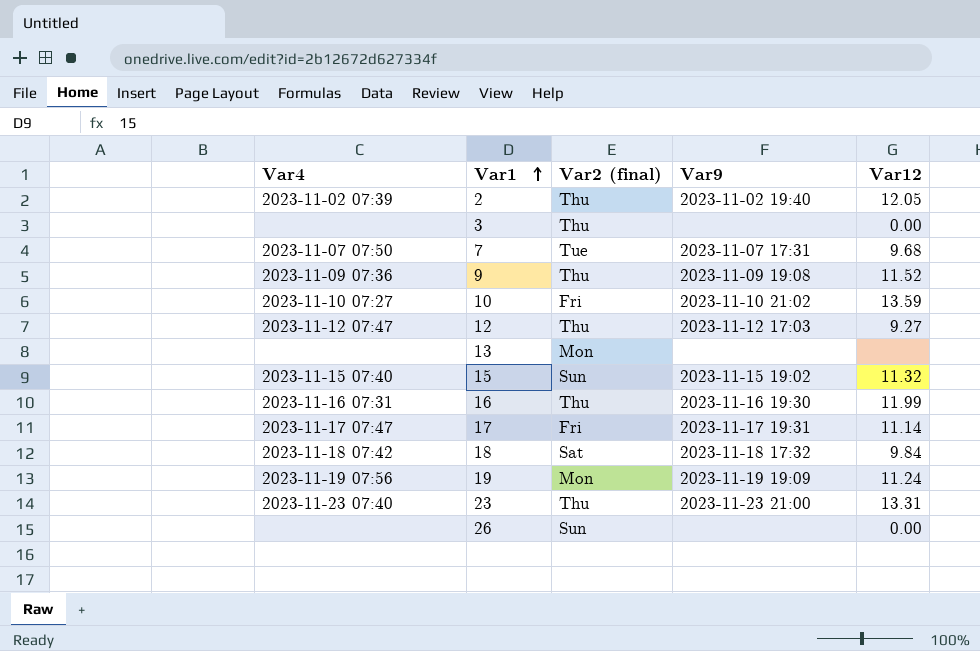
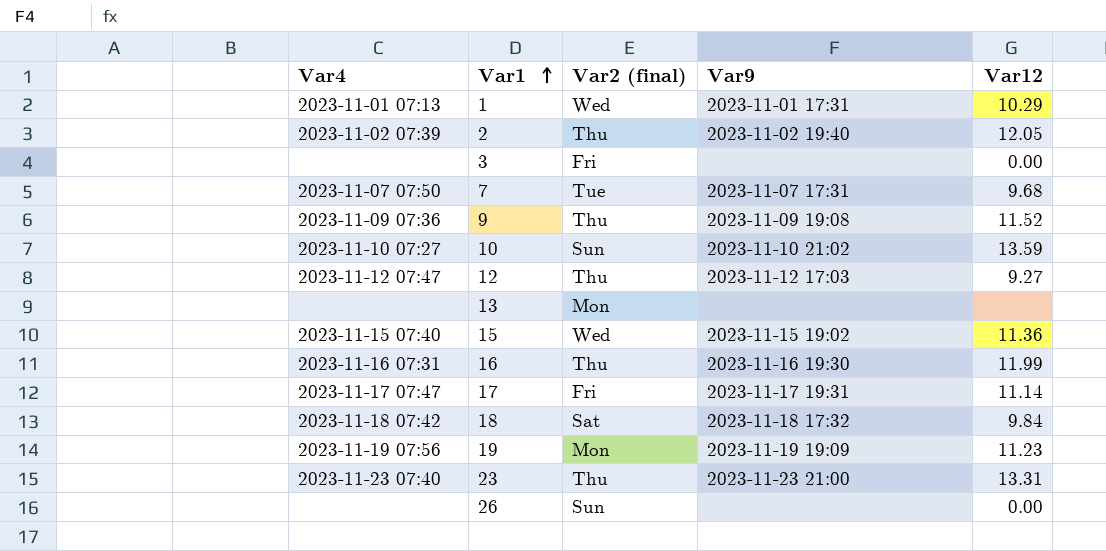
row 1: none -> 2023-11-01 07:13 | Wed | 2023-11-01 17:31 | 10.29
3 | Var2 (final): Thu -> Fri
10 | Var2 (final): Fri -> Sun
15 | Var2 (final): Sun -> Wed
15 | Var12: 11.32 -> 11.36
19 | Var12: 11.24 -> 11.23

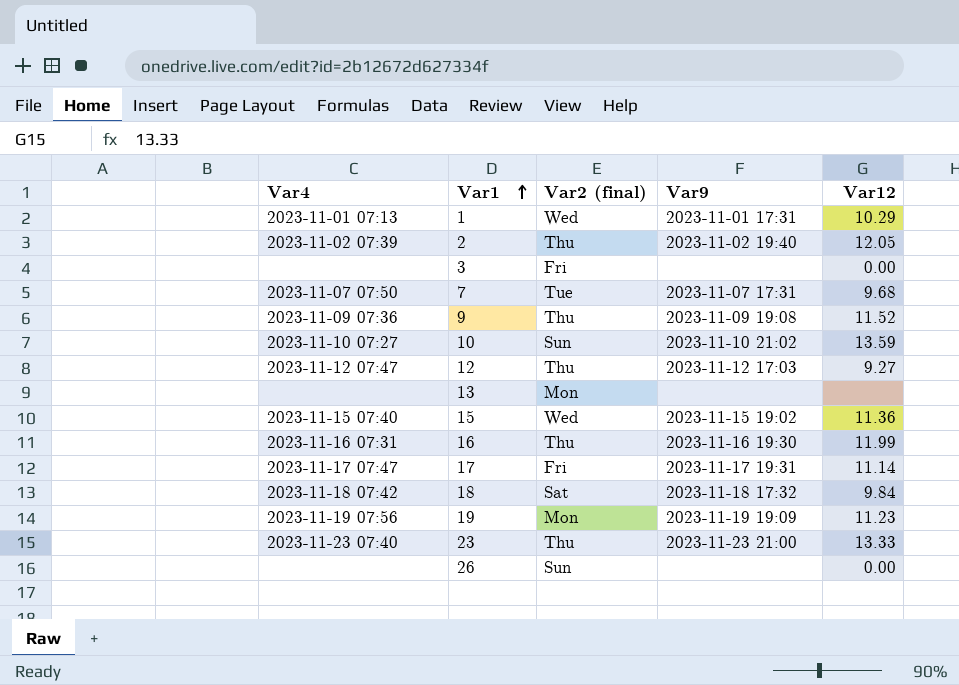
23 | Var12: 13.31 -> 13.33

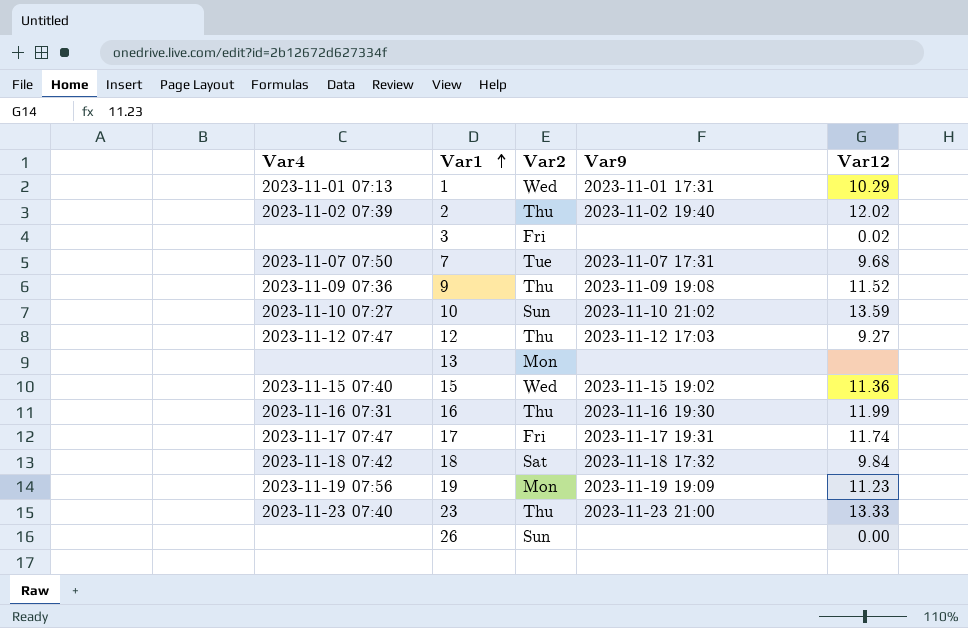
column name: Var2 (final) -> Var2
2 | Var12: 12.05 -> 12.02
3 | Var12: 0.00 -> 0.02
17 | Var12: 11.14 -> 11.74

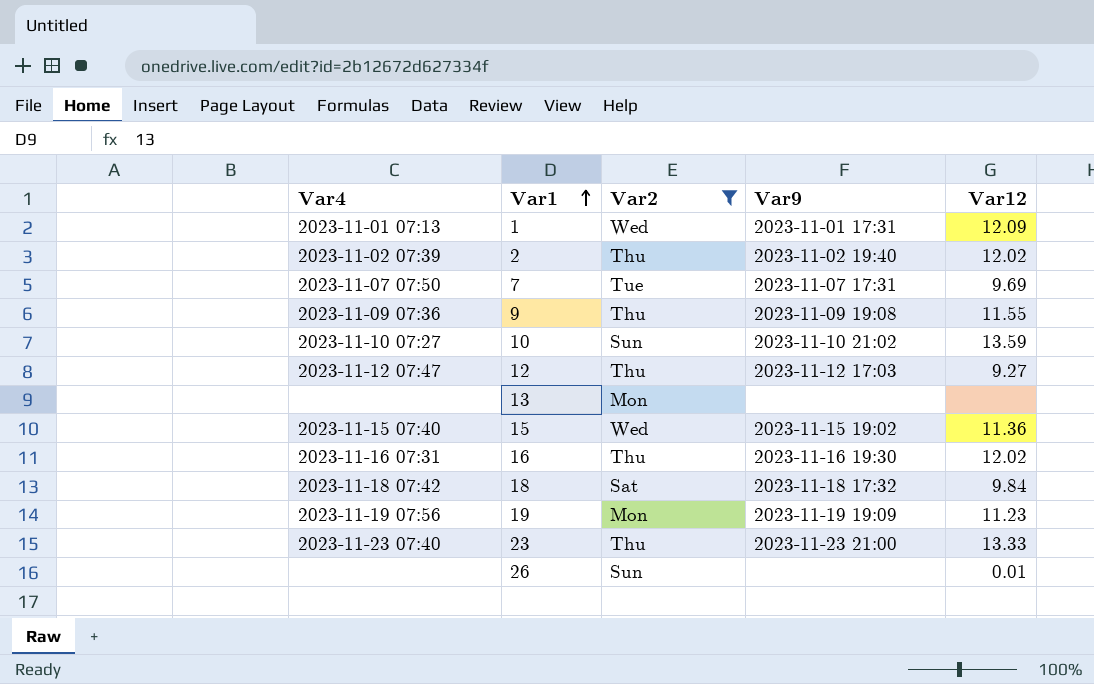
filter: none -> Var2 != Fri
1 | Var12: 10.29 -> 12.09
7 | Var12: 9.68 -> 9.69
9 | Var12: 11.52 -> 11.55
16 | Var12: 11.99 -> 12.02
26 | Var12: 0.00 -> 0.01

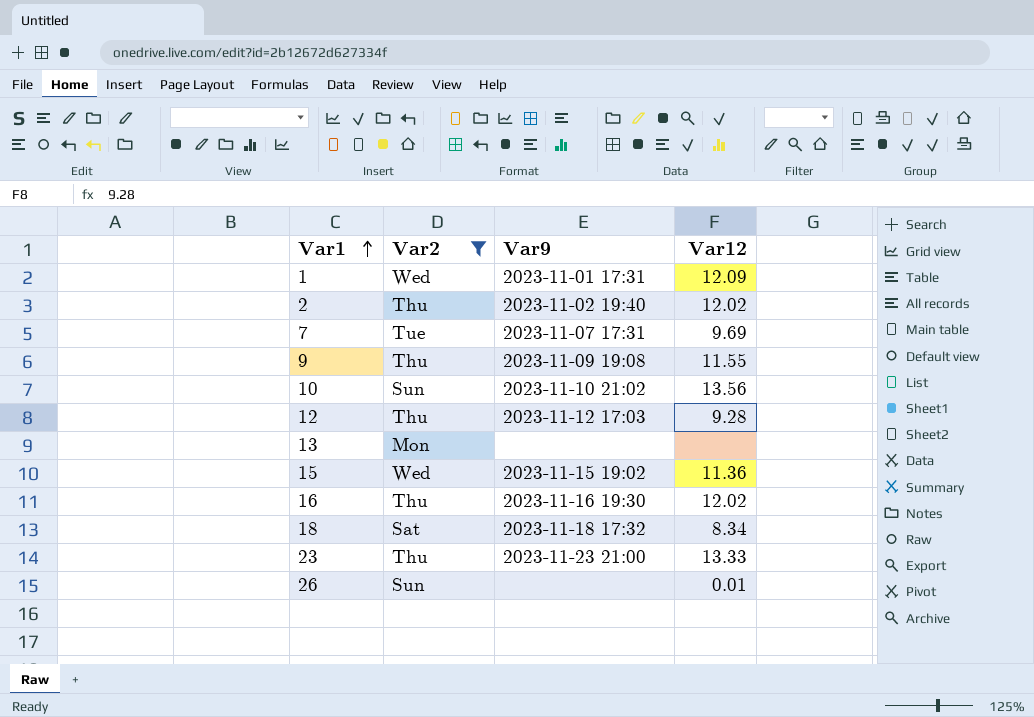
column Var4 | position: 1 -> none
row 19: 2023-11-19 07:56 | Mon | 2023-11-19 19:09 | 11.23 -> none
10 | Var12: 13.59 -> 13.56
12 | Var12: 9.27 -> 9.28
18 | Var12: 9.84 -> 8.34

